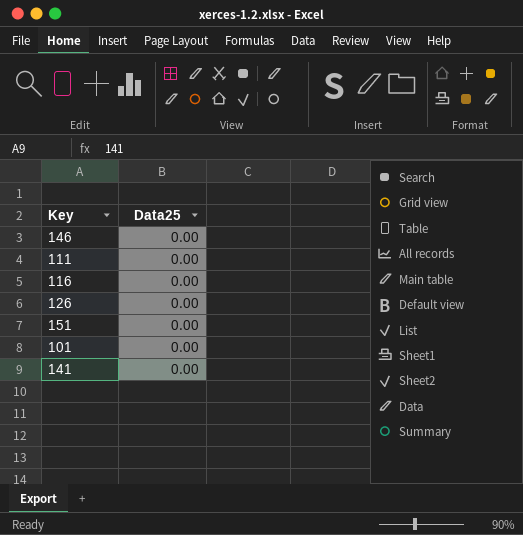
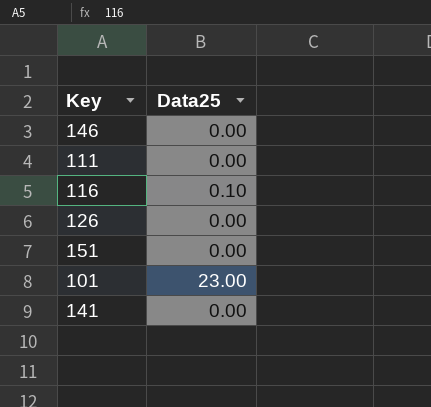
116 | Data25: 0.00 -> 0.10
101 | Data25: 0.00 -> 23.00

